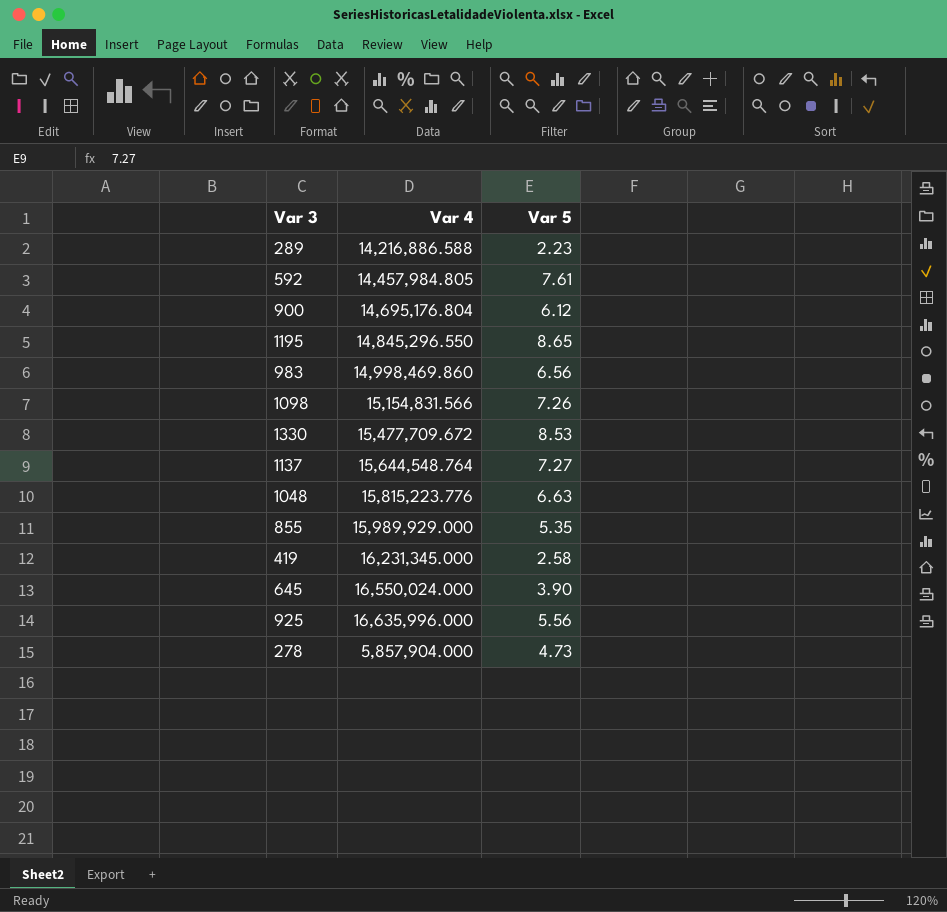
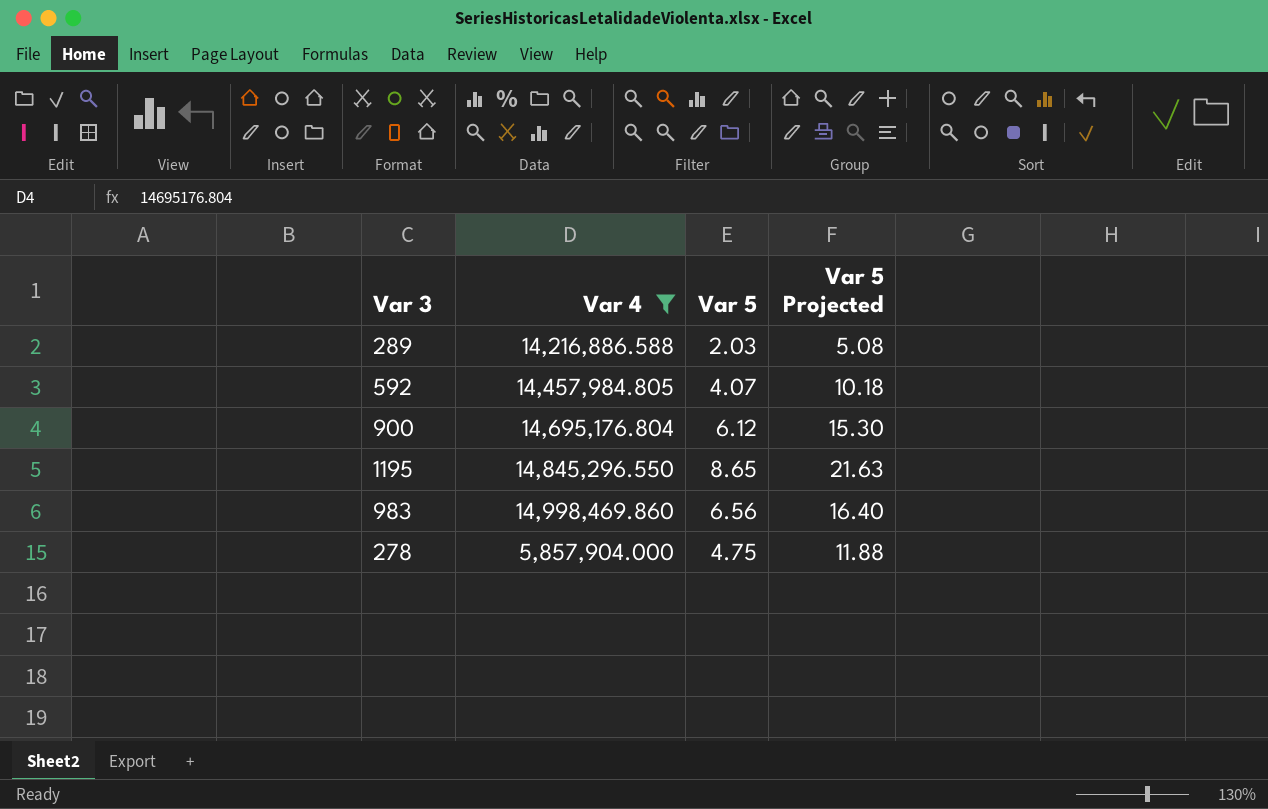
filter: none -> Var 4 <= 14,998,469.860
column Var 5 Projected | formula: none -> [Var 5] * 2.5
289 | Var 5: 2.23 -> 2.03
592 | Var 5: 7.61 -> 4.07
278 | Var 5: 4.73 -> 4.75

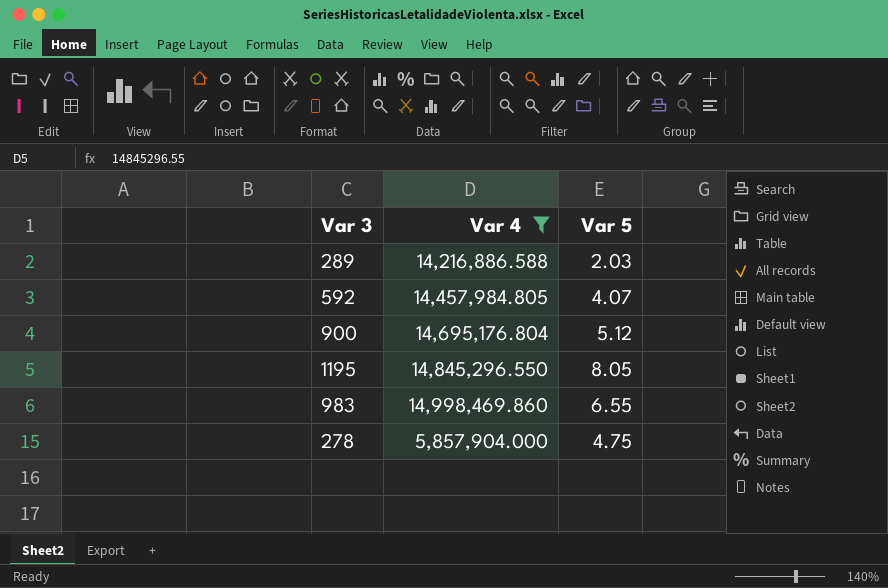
column Var 5 Projected | formula: [Var 5] * 2.5 -> none
900 | Var 5: 6.12 -> 5.12
1195 | Var 5: 8.65 -> 8.05
983 | Var 5: 6.56 -> 6.55

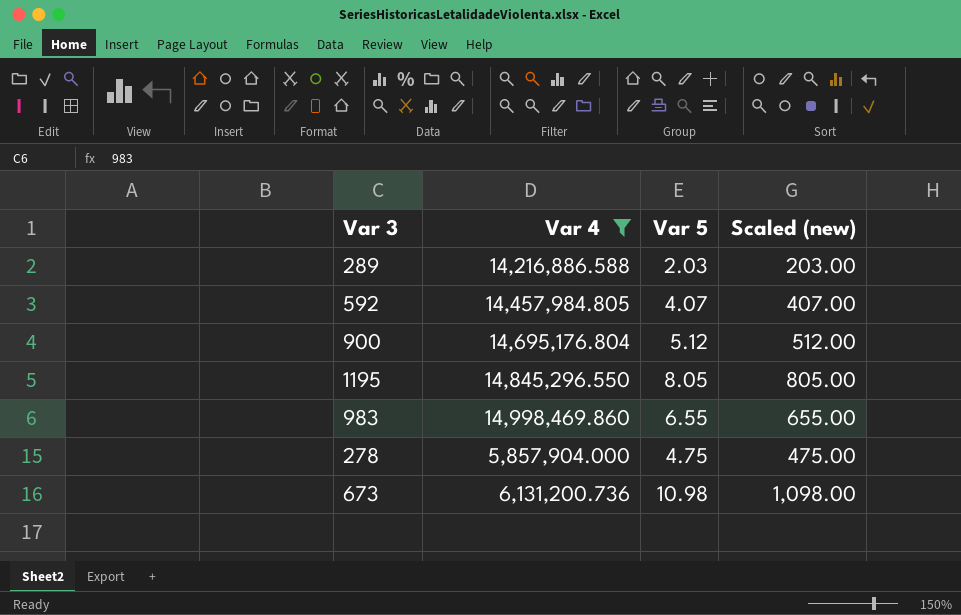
column Scaled (new) | formula: none -> [Var 5] * 100
row 673: none -> 6,131,200.736 | 10.98 | 1,098.00

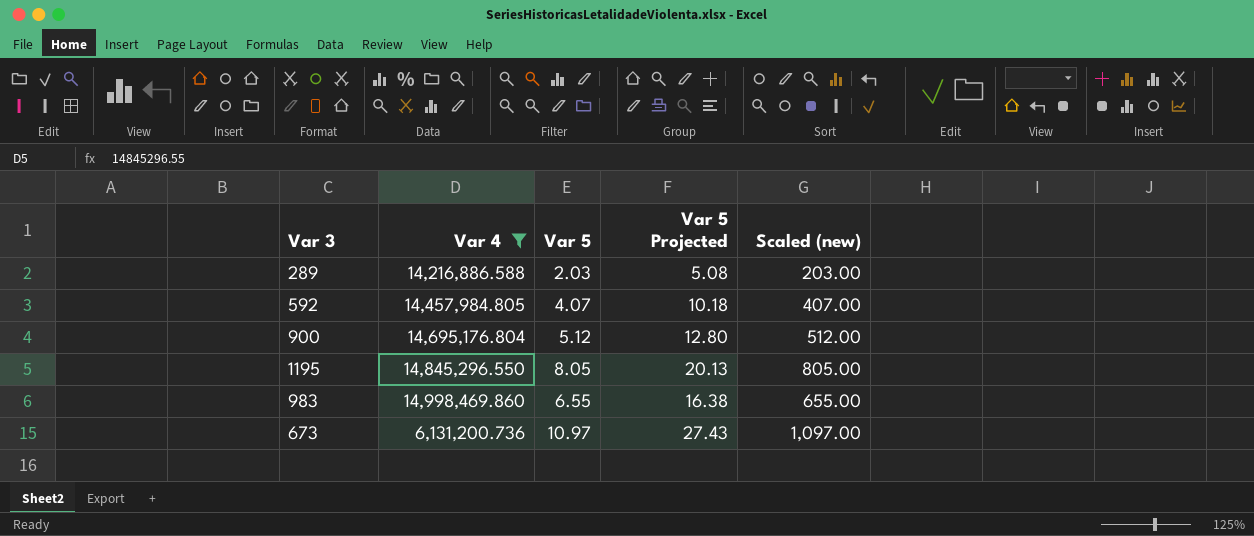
column Var 5 Projected | formula: none -> [Var 5] * 2.5
row 278: 5,857,904.000 | 4.75 | 475.00 -> none
673 | Var 5: 10.98 -> 10.97
673 | Scaled (new): 1,098.00 -> 1,097.00

